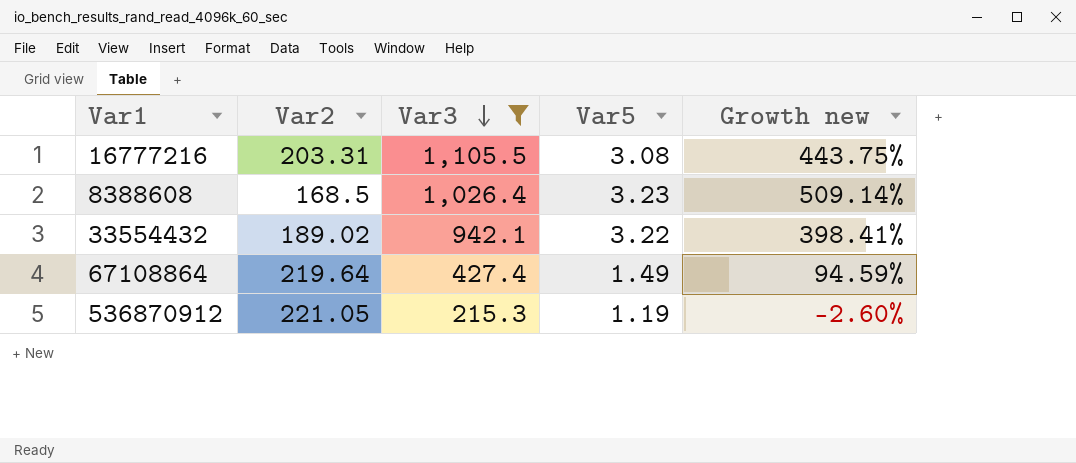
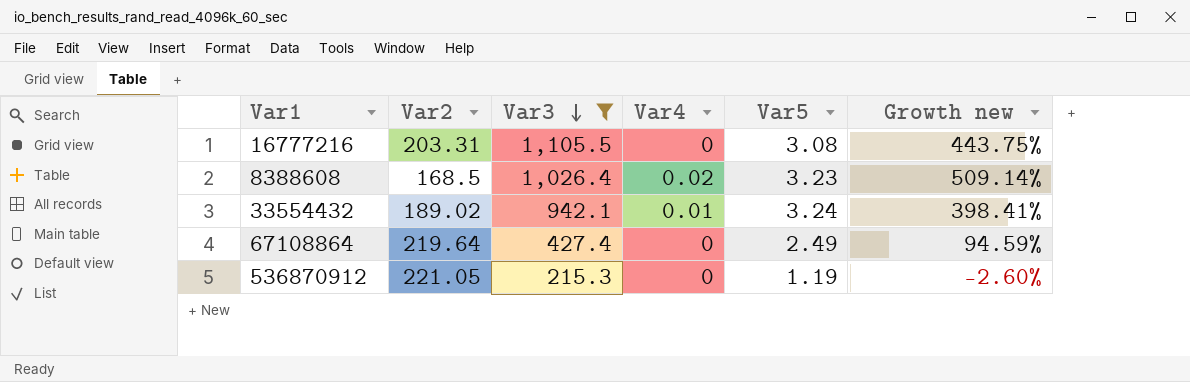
column Var4 | position: none -> 4
33554432 | Var5: 3.22 -> 3.24
67108864 | Var5: 1.49 -> 2.49

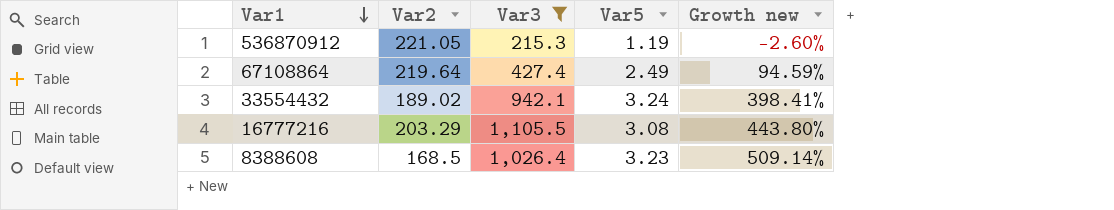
row order: Var3 descending -> Var1 descending
column Var4 | position: 4 -> none
16777216 | Var2: 203.31 -> 203.29
16777216 | Growth new: 443.75% -> 443.80%

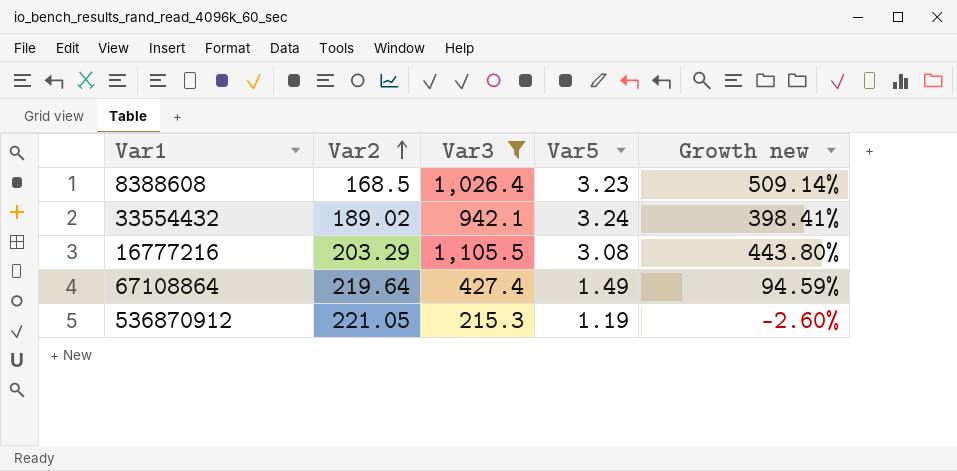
row order: Var1 descending -> Var2 ascending
67108864 | Var5: 2.49 -> 1.49

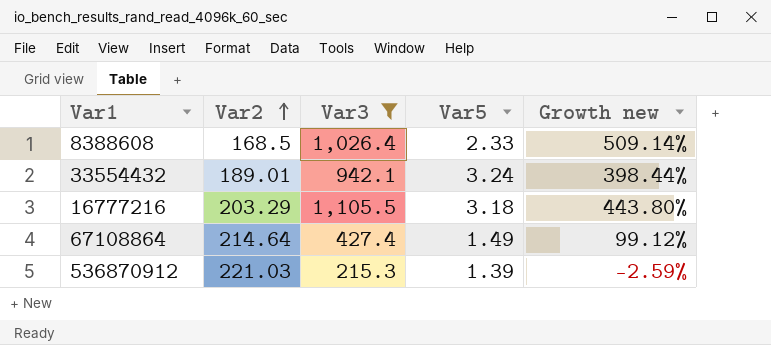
8388608 | Var5: 3.23 -> 2.33
33554432 | Var2: 189.02 -> 189.01
33554432 | Growth new: 398.41% -> 398.44%
16777216 | Var5: 3.08 -> 3.18
67108864 | Var2: 219.64 -> 214.64
67108864 | Growth new: 94.59% -> 99.12%
536870912 | Var2: 221.05 -> 221.03
536870912 | Var5: 1.19 -> 1.39
536870912 | Growth new: -2.60% -> -2.59%

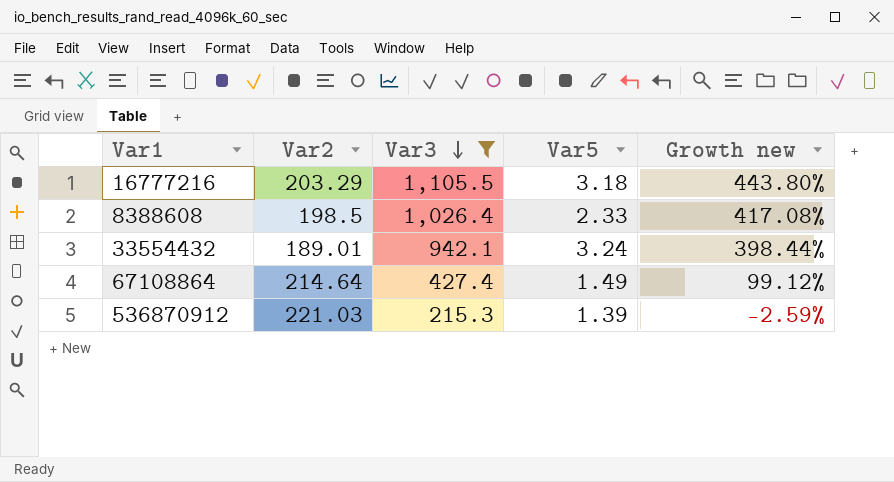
row order: Var2 ascending -> Var3 descending
8388608 | Var2: 168.5 -> 198.5
8388608 | Growth new: 509.14% -> 417.08%

